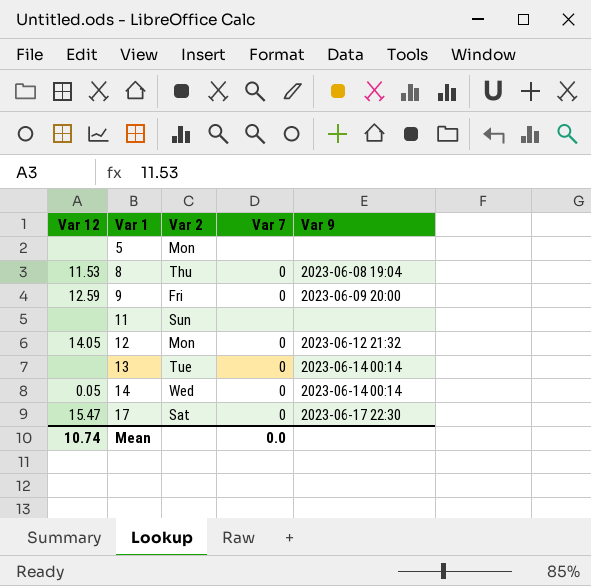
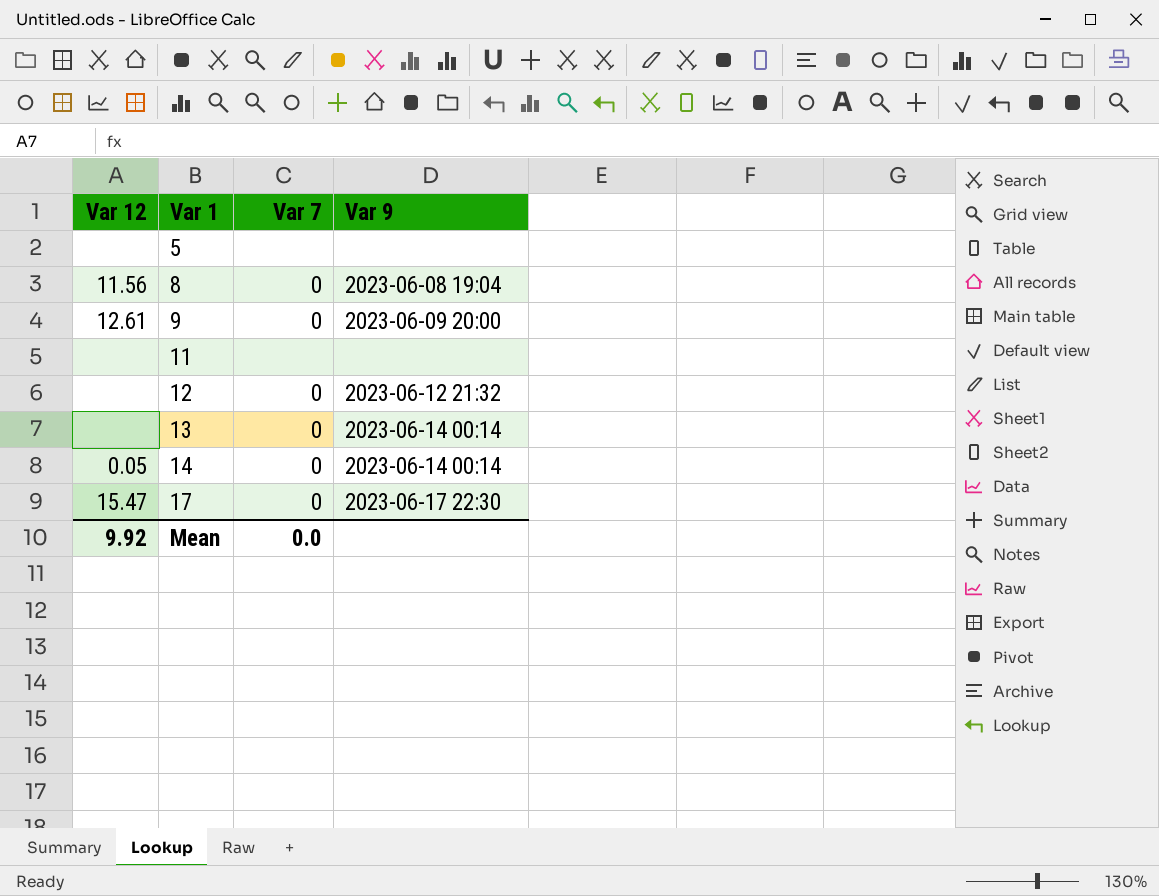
column Var 2 | position: 3 -> none
8 | Var 12: 11.53 -> 11.56
9 | Var 12: 12.59 -> 12.61
12 | Var 12: 14.05 -> none
Mean | Var 12: 10.74 -> 9.92

